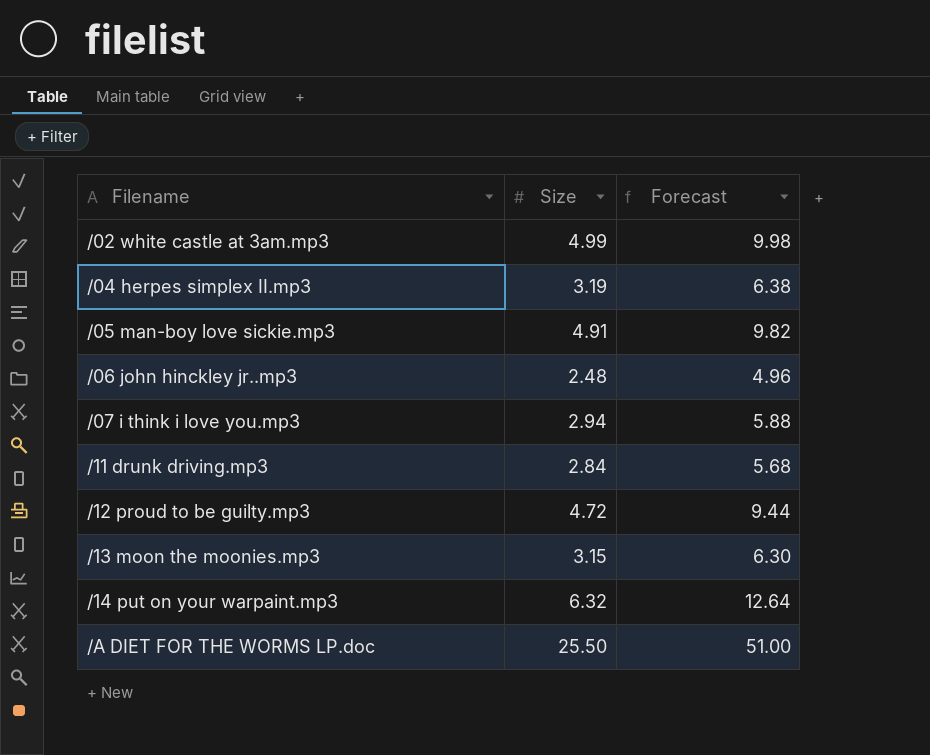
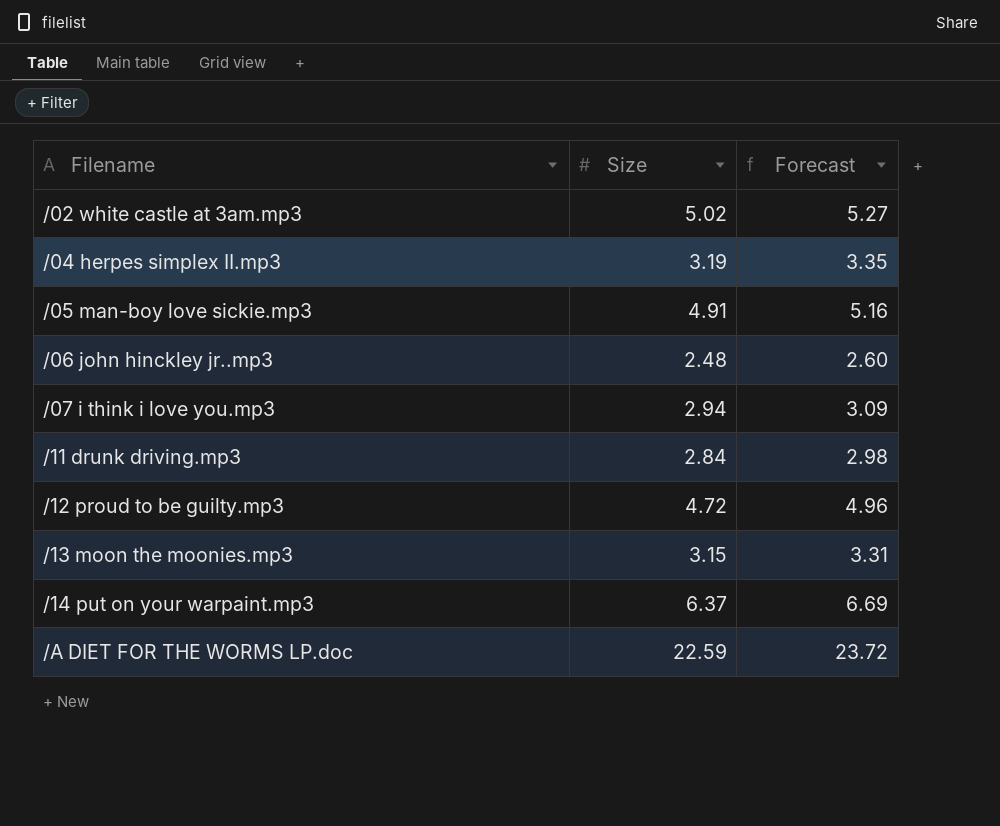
column Forecast | formula: [Size] * 2 -> [Size] * 1.05
/02 white castle at 3am.mp3 | Size: 4.99 -> 5.02
/14 put on your warpaint.mp3 | Size: 6.32 -> 6.37
/A DIET FOR THE WORMS LP.doc | Size: 25.50 -> 22.59

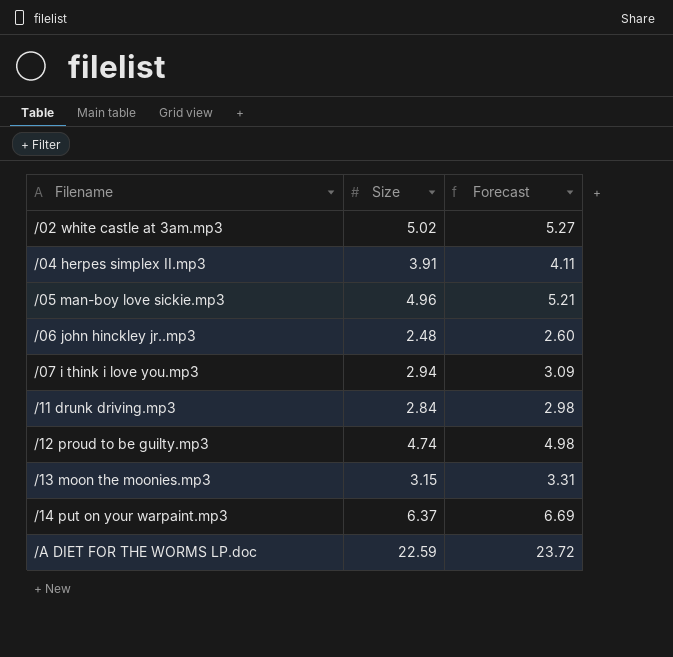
/04 herpes simplex II.mp3 | Size: 3.19 -> 3.91
/04 herpes simplex II.mp3 | Forecast: 3.35 -> 4.11
/05 man-boy love sickie.mp3 | Size: 4.91 -> 4.96
/05 man-boy love sickie.mp3 | Forecast: 5.16 -> 5.21
/12 proud to be guilty.mp3 | Size: 4.72 -> 4.74
/12 proud to be guilty.mp3 | Forecast: 4.96 -> 4.98

